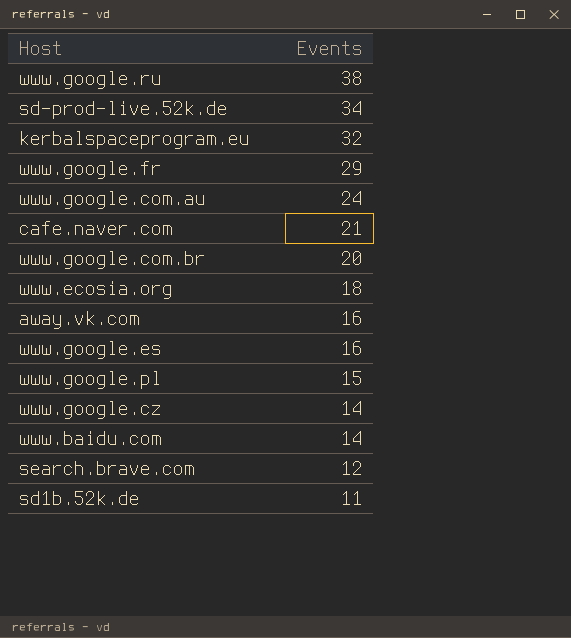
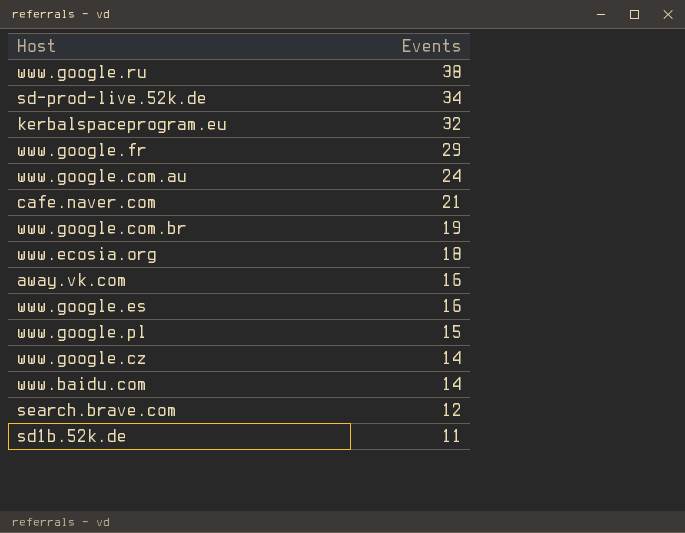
www.google.com.br | Events: 20 -> 19

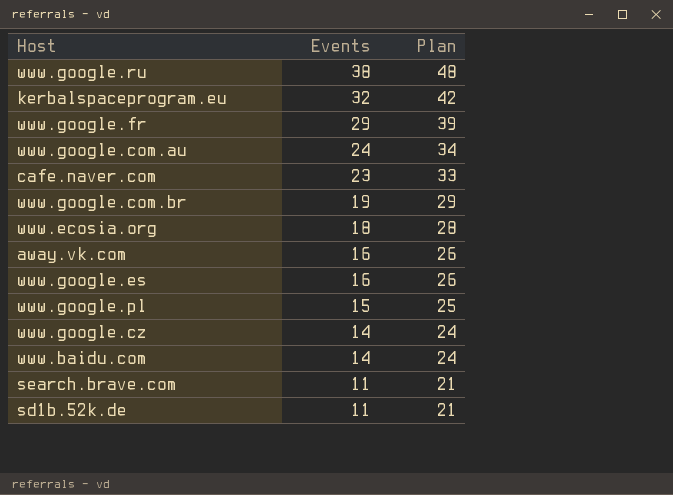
column Plan | formula: none -> [Events] + 10
row sd-prod-live.52k.de: 34 -> none
cafe.naver.com | Events: 21 -> 23
search.brave.com | Events: 12 -> 11

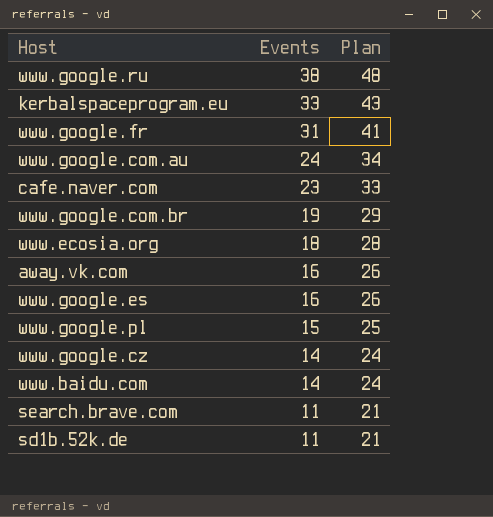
kerbalspaceprogram.eu | Events: 32 -> 33
kerbalspaceprogram.eu | Plan: 42 -> 43
www.google.fr | Events: 29 -> 31
www.google.fr | Plan: 39 -> 41

